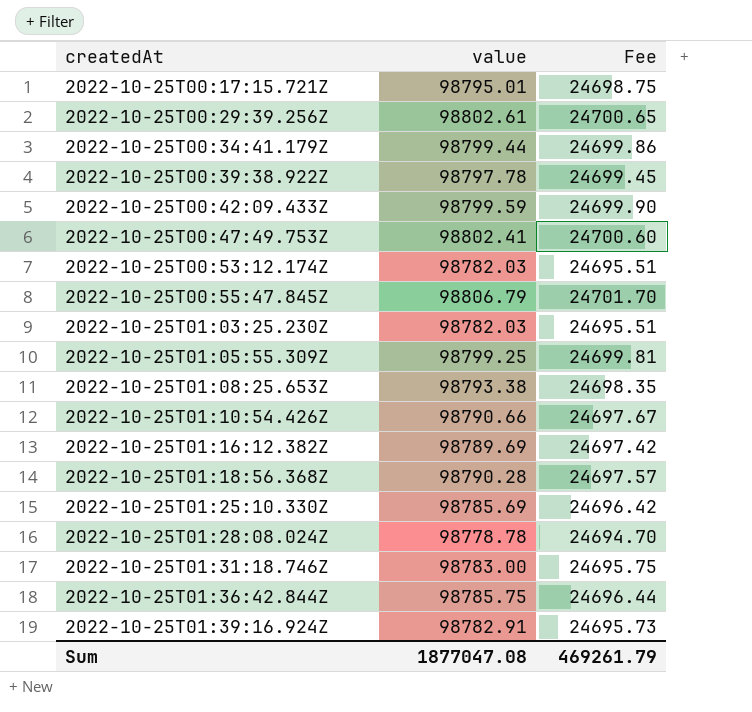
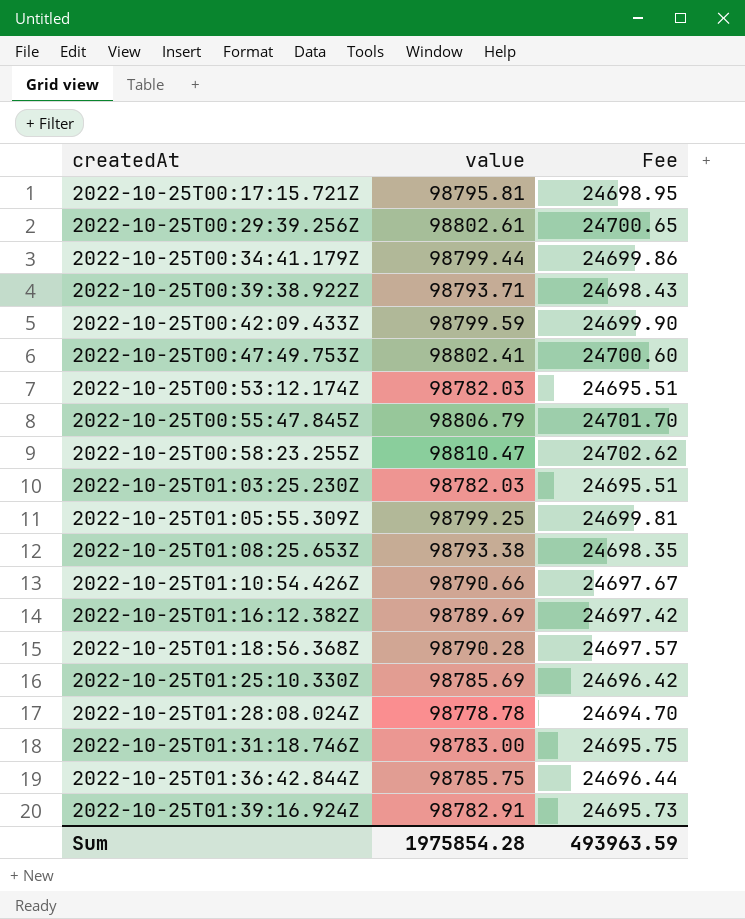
2022-10-25T00:17:15.721Z | value: 98795.01 -> 98795.81
2022-10-25T00:17:15.721Z | Fee: 24698.75 -> 24698.95
2022-10-25T00:39:38.922Z | value: 98797.78 -> 98793.71
2022-10-25T00:39:38.922Z | Fee: 24699.45 -> 24698.43
row 2022-10-25T00:58:23.255Z: none -> 98810.47 | 24702.62
Sum | value: 1877047.08 -> 1975854.28
Sum | Fee: 469261.79 -> 493963.59

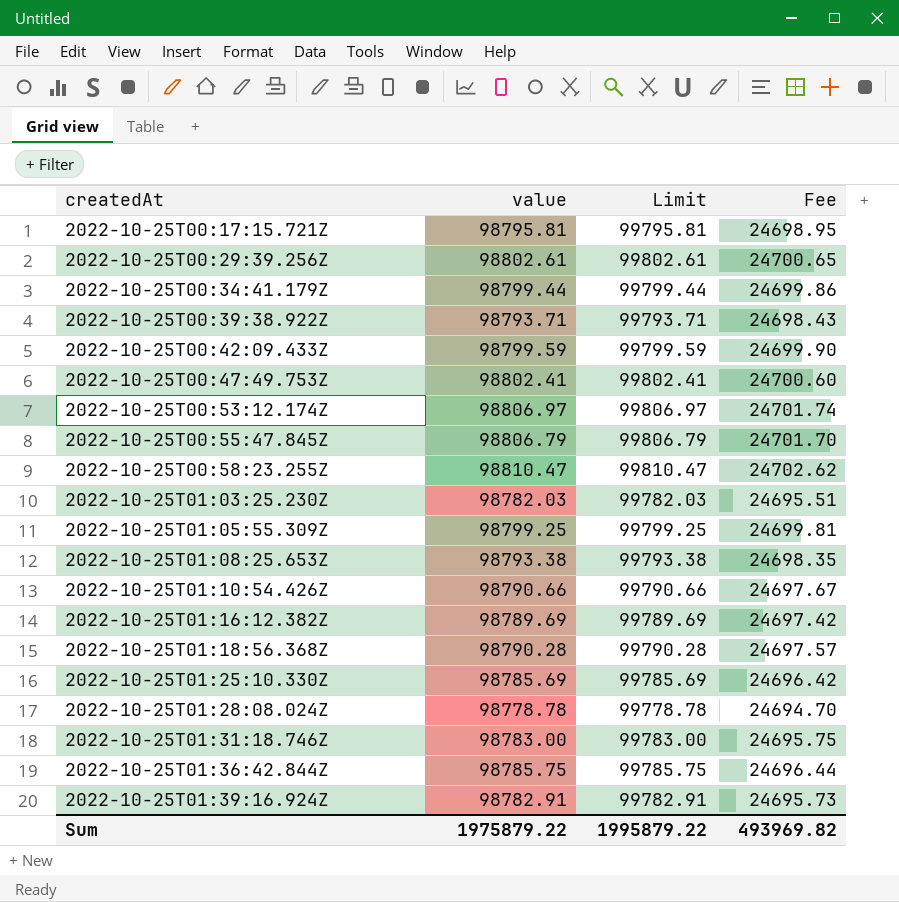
column Limit | formula: none -> [value] + 1000
2022-10-25T00:53:12.174Z | value: 98782.03 -> 98806.97
2022-10-25T00:53:12.174Z | Fee: 24695.51 -> 24701.74
Sum | value: 1975854.28 -> 1975879.22
Sum | Fee: 493963.59 -> 493969.82

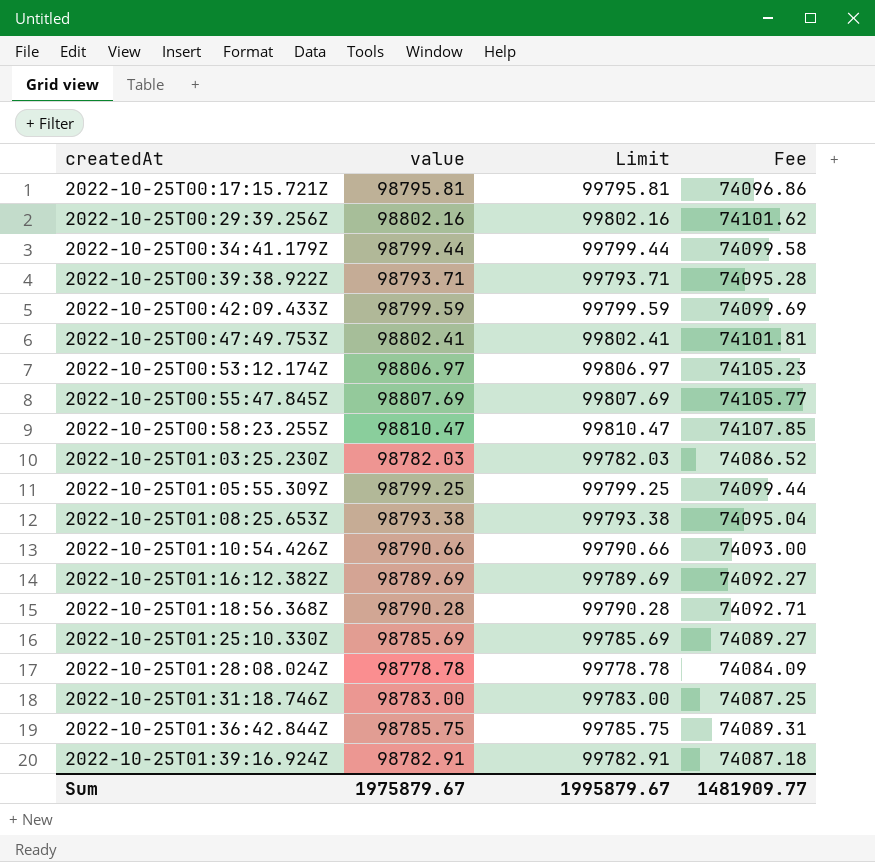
column Fee | formula: [value] * 0.25 -> [value] * 0.75
2022-10-25T00:29:39.256Z | value: 98802.61 -> 98802.16
2022-10-25T00:29:39.256Z | Limit: 99802.61 -> 99802.16
2022-10-25T00:55:47.845Z | value: 98806.79 -> 98807.69
2022-10-25T00:55:47.845Z | Limit: 99806.79 -> 99807.69
Sum | value: 1975879.22 -> 1975879.67
Sum | Limit: 1995879.22 -> 1995879.67
Sum | Fee: 493969.82 -> 1481909.77

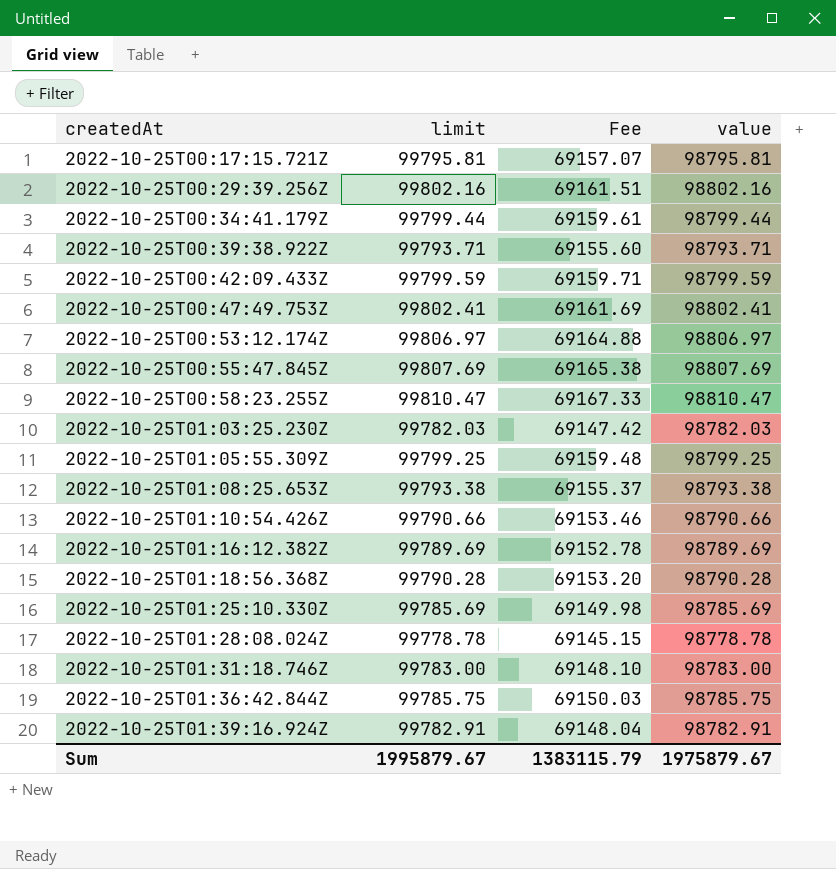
column name: Limit -> limit
column Fee | formula: [value] * 0.75 -> [value] * 0.7
column value | position: 2 -> 4
Sum | Fee: 1481909.77 -> 1383115.79

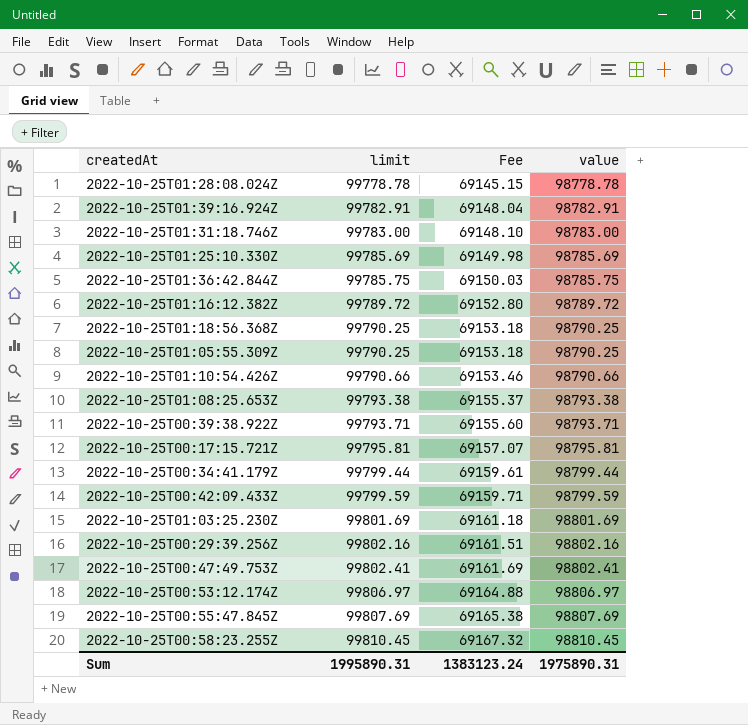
row order: createdAt ascending -> limit ascending
2022-10-25T01:16:12.382Z | limit: 99789.69 -> 99789.72
2022-10-25T01:16:12.382Z | Fee: 69152.78 -> 69152.80
2022-10-25T01:16:12.382Z | value: 98789.69 -> 98789.72
2022-10-25T01:18:56.368Z | limit: 99790.28 -> 99790.25
2022-10-25T01:18:56.368Z | Fee: 69153.20 -> 69153.18
2022-10-25T01:18:56.368Z | value: 98790.28 -> 98790.25
2022-10-25T01:05:55.309Z | limit: 99799.25 -> 99790.25
2022-10-25T01:05:55.309Z | Fee: 69159.48 -> 69153.18
2022-10-25T01:05:55.309Z | value: 98799.25 -> 98790.25
2022-10-25T01:03:25.230Z | limit: 99782.03 -> 99801.69
2022-10-25T01:03:25.230Z | Fee: 69147.42 -> 69161.18
2022-10-25T01:03:25.230Z | value: 98782.03 -> 98801.69
2022-10-25T00:58:23.255Z | limit: 99810.47 -> 99810.45
2022-10-25T00:58:23.255Z | Fee: 69167.33 -> 69167.32
2022-10-25T00:58:23.255Z | value: 98810.47 -> 98810.45
Sum | limit: 1995879.67 -> 1995890.31
Sum | Fee: 1383115.79 -> 1383123.24
Sum | value: 1975879.67 -> 1975890.31

